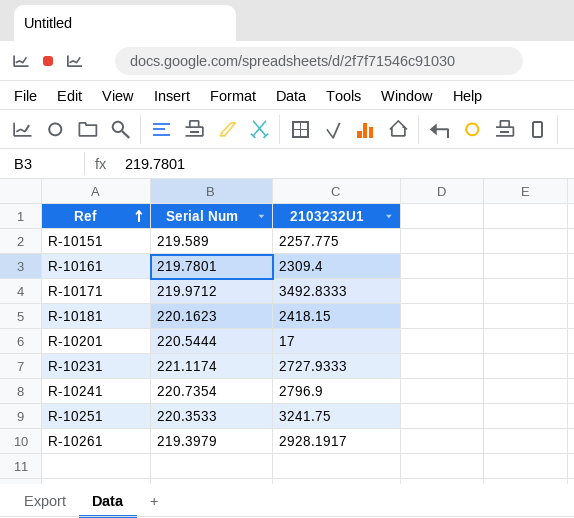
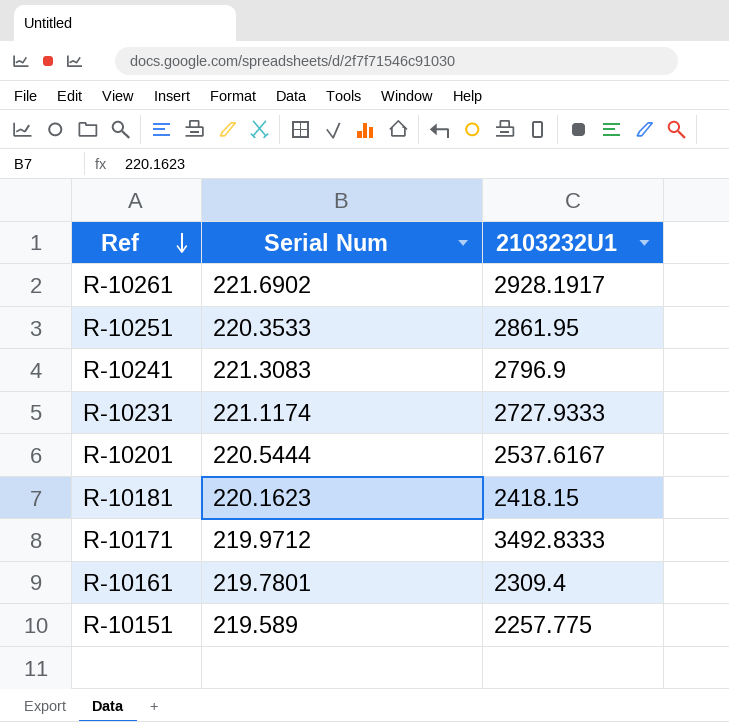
row order: Ref ascending -> Ref descending
R-10261 | Serial Num: 219.3979 -> 221.6902
R-10251 | 2103232U1: 3241.75 -> 2861.95
R-10241 | Serial Num: 220.7354 -> 221.3083
R-10201 | 2103232U1: 17 -> 2537.6167

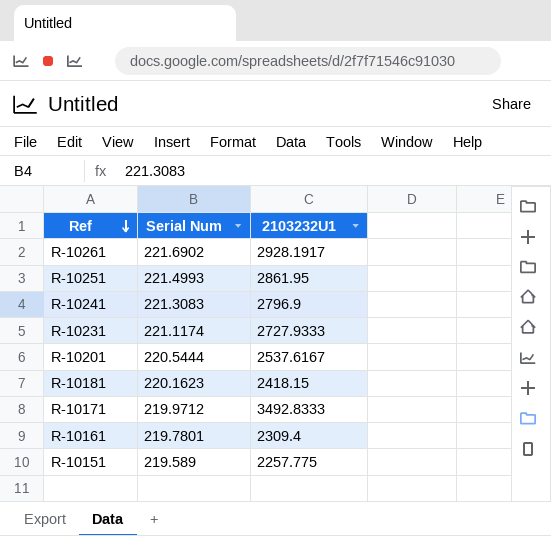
R-10251 | Serial Num: 220.3533 -> 221.4993

